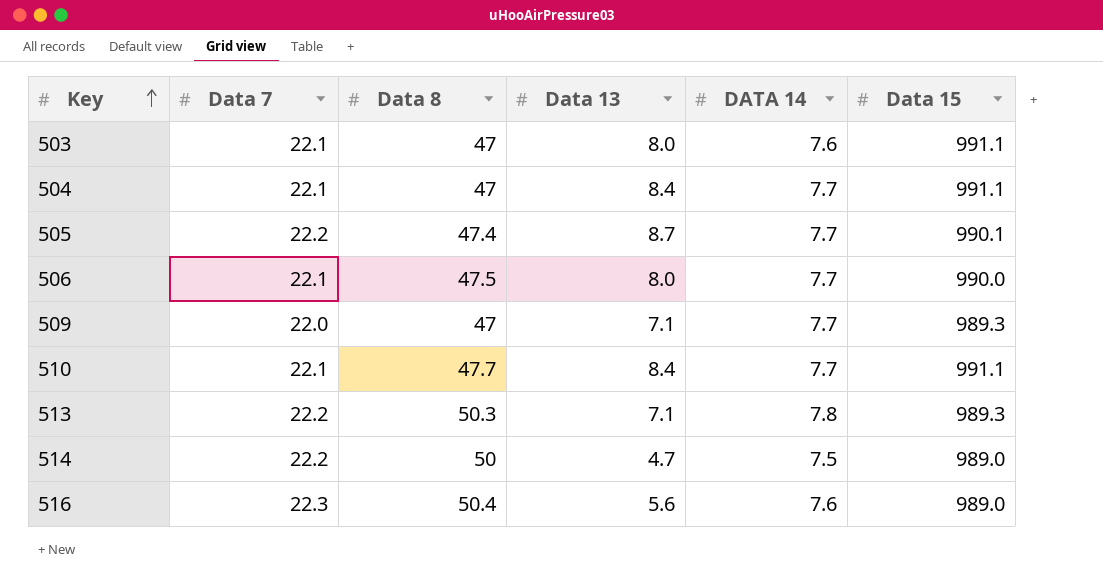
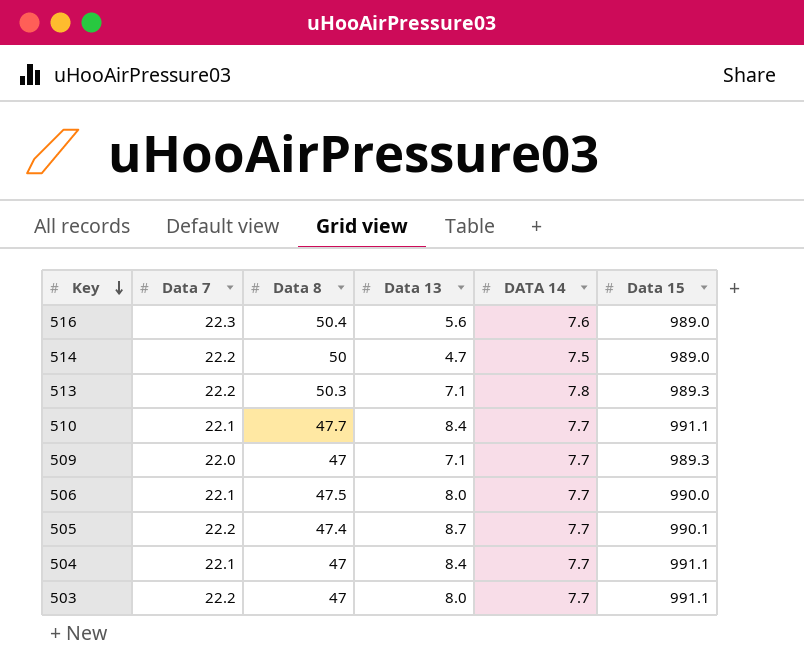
row order: Key ascending -> Key descending
503 | Data 7: 22.1 -> 22.2
503 | DATA 14: 7.6 -> 7.7

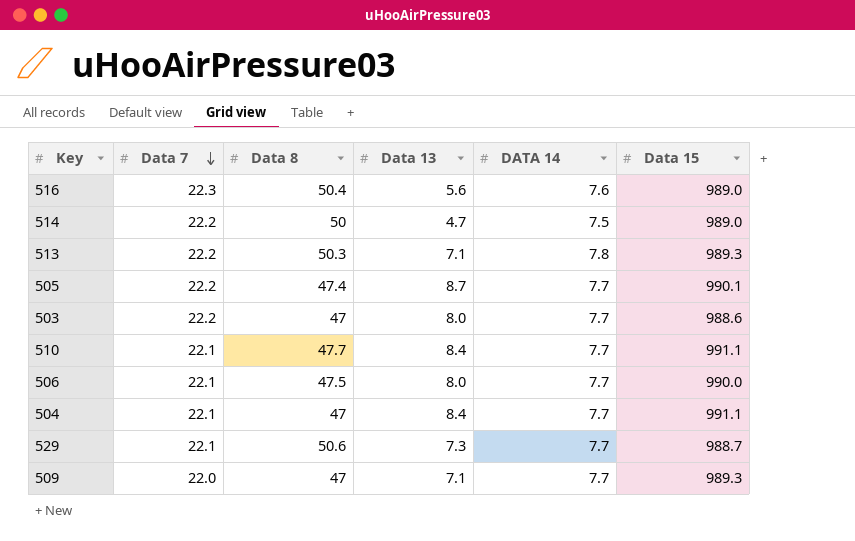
row order: Key descending -> Data 7 descending
503 | Data 15: 991.1 -> 988.6
row 529: none -> 22.1 | 50.6 | 7.3 | 7.7 | 988.7

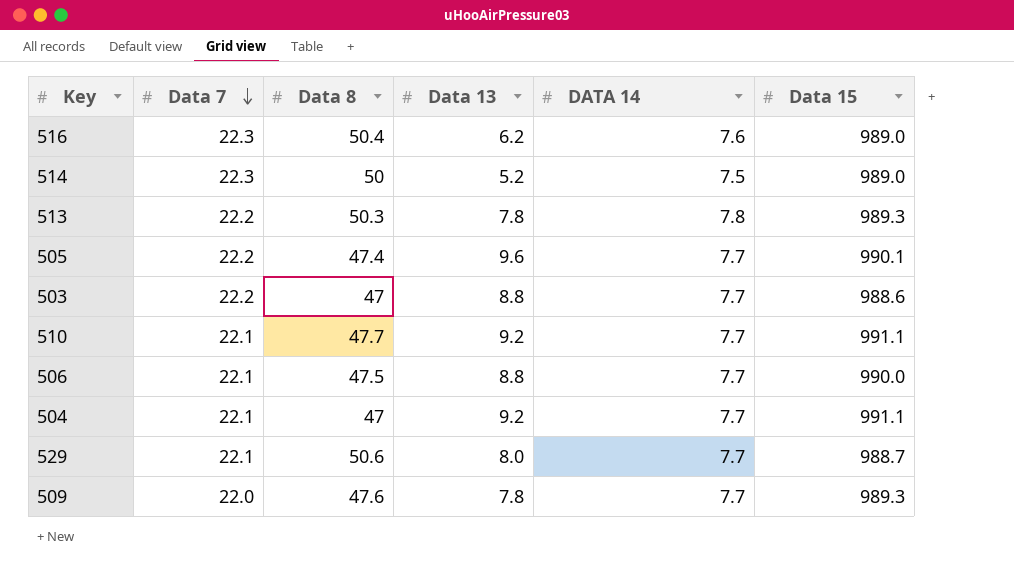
516 | Data 13: 5.6 -> 6.2
514 | Data 7: 22.2 -> 22.3
514 | Data 13: 4.7 -> 5.2
513 | Data 13: 7.1 -> 7.8
505 | Data 13: 8.7 -> 9.6
503 | Data 13: 8.0 -> 8.8
510 | Data 13: 8.4 -> 9.2
506 | Data 13: 8.0 -> 8.8
504 | Data 13: 8.4 -> 9.2
529 | Data 13: 7.3 -> 8.0
509 | Data 8: 47 -> 47.6
509 | Data 13: 7.1 -> 7.8

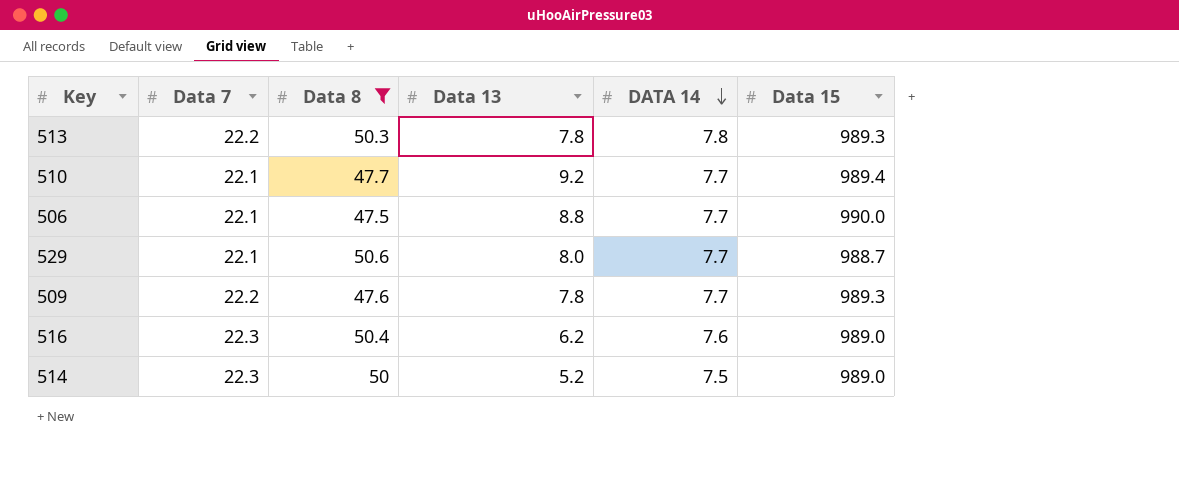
filter: none -> Data 8 >= 47.5
row order: Data 7 descending -> DATA 14 descending
510 | Data 15: 991.1 -> 989.4
509 | Data 7: 22.0 -> 22.2

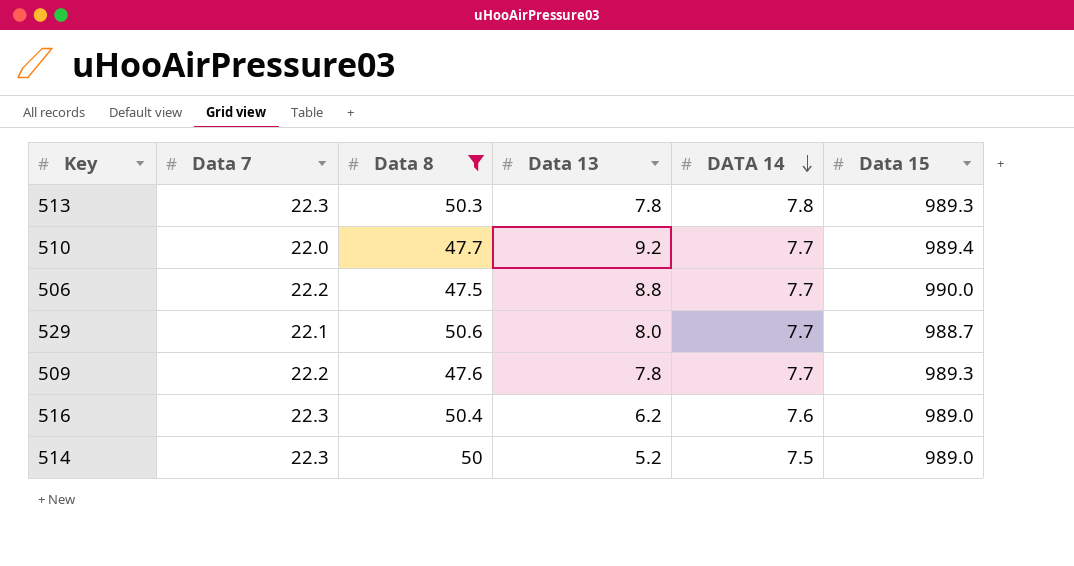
513 | Data 7: 22.2 -> 22.3
510 | Data 7: 22.1 -> 22.0
506 | Data 7: 22.1 -> 22.2

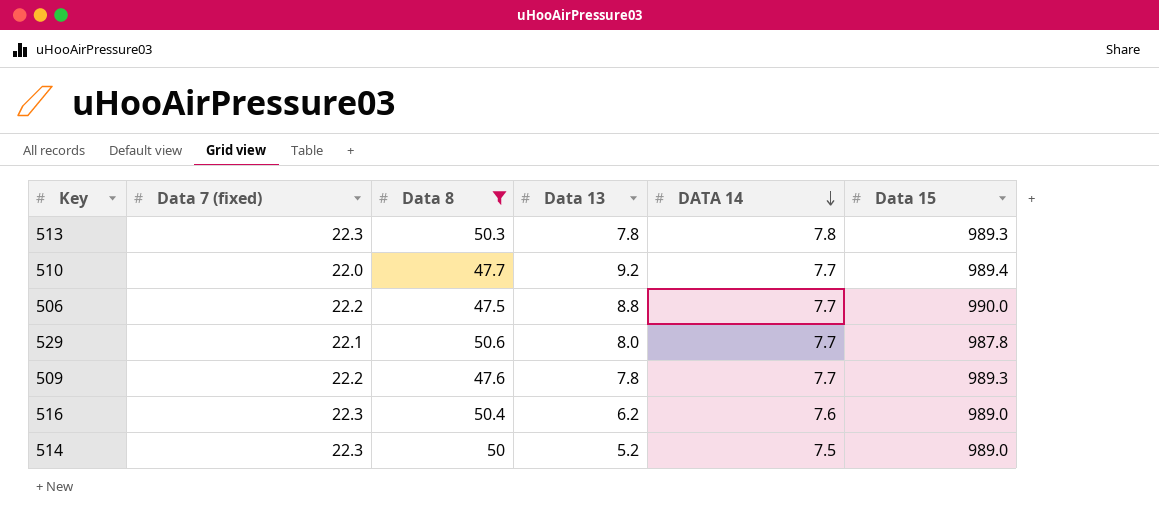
column name: Data 7 -> Data 7 (fixed)
529 | Data 15: 988.7 -> 987.8

